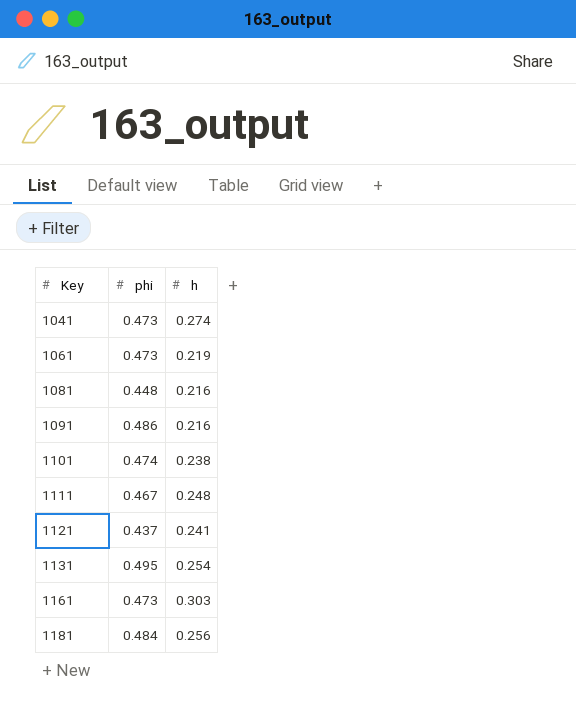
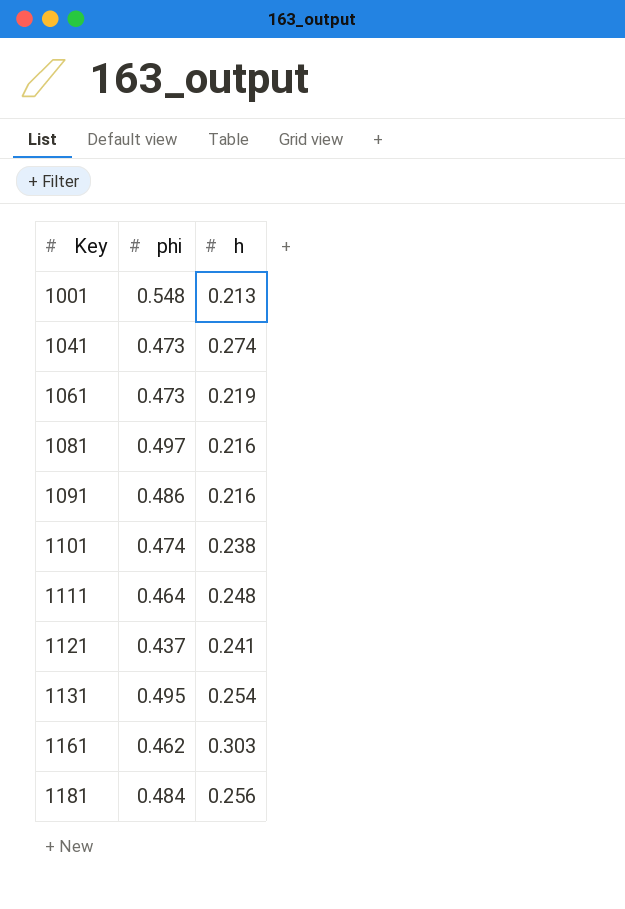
row 1001: none -> 0.548 | 0.213
1081 | phi: 0.448 -> 0.497
1111 | phi: 0.467 -> 0.464
1161 | phi: 0.473 -> 0.462

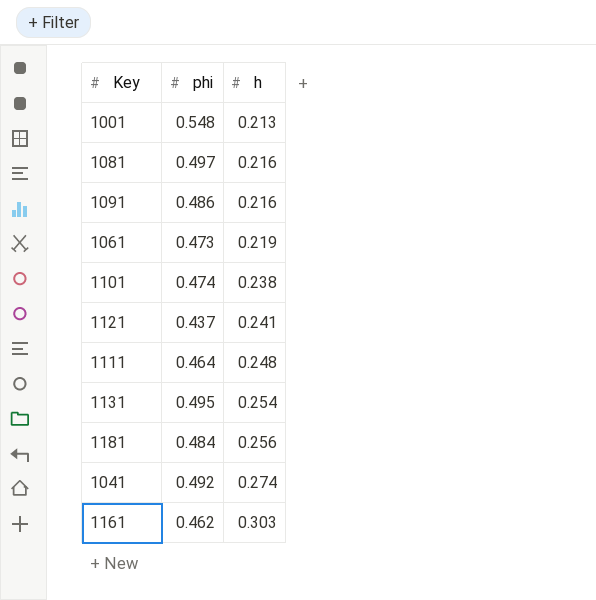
row order: Key ascending -> h ascending
1041 | phi: 0.473 -> 0.492

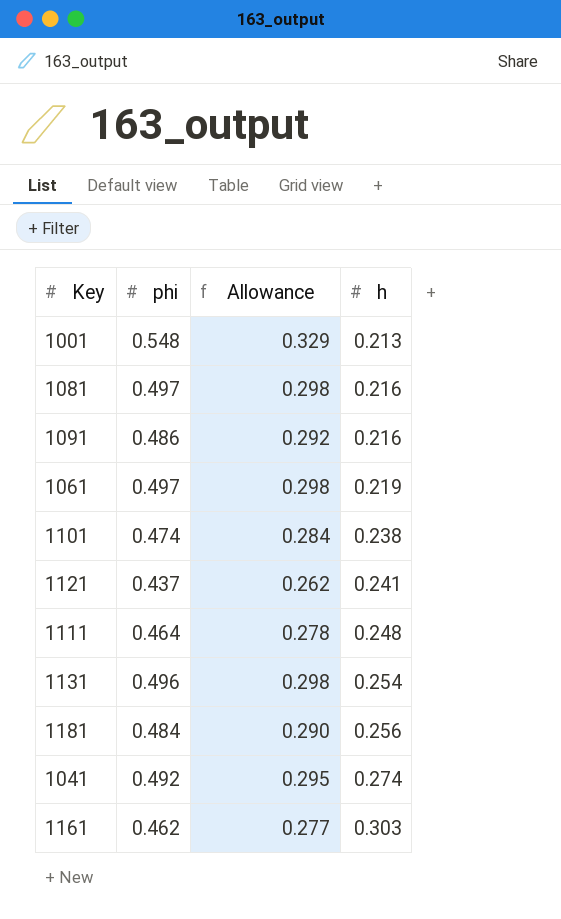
column Allowance | formula: none -> [phi] * 0.6
1061 | phi: 0.473 -> 0.497
1131 | phi: 0.495 -> 0.496

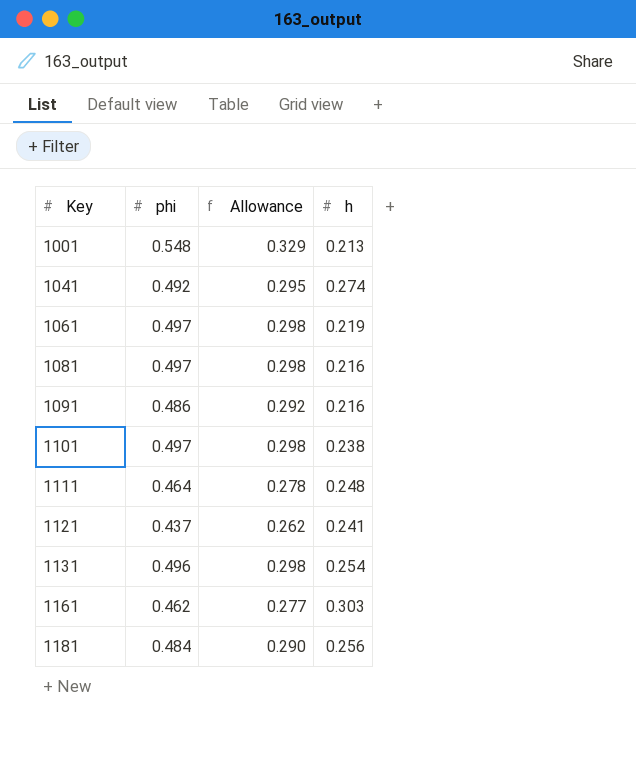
row order: h ascending -> Key ascending
1101 | phi: 0.474 -> 0.497
1101 | Allowance: 0.284 -> 0.298

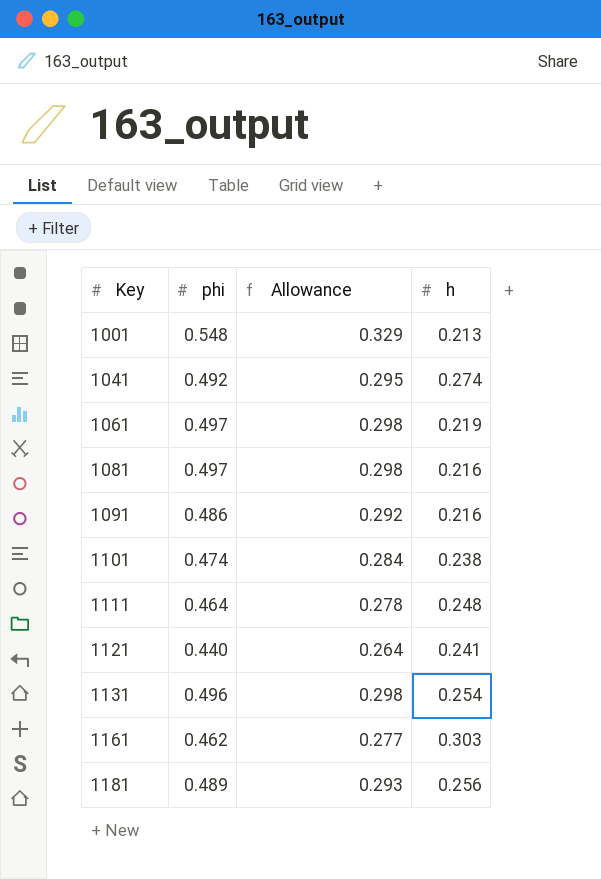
1101 | phi: 0.497 -> 0.474
1101 | Allowance: 0.298 -> 0.284
1121 | phi: 0.437 -> 0.440
1121 | Allowance: 0.262 -> 0.264
1181 | phi: 0.484 -> 0.489
1181 | Allowance: 0.290 -> 0.293

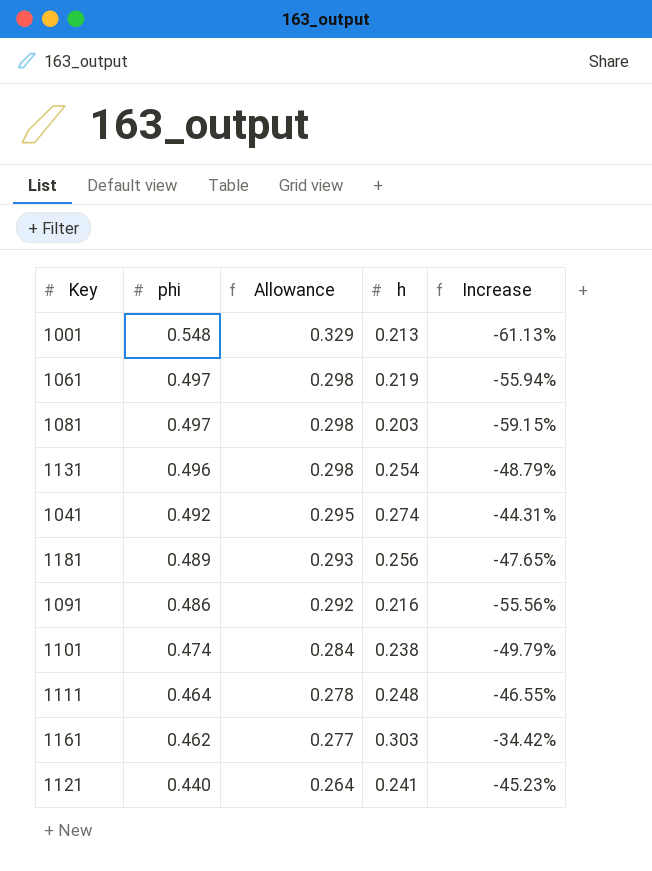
row order: Key ascending -> phi descending
column Increase | formula: none -> ([h] - [phi]) / [phi]
1081 | h: 0.216 -> 0.203

